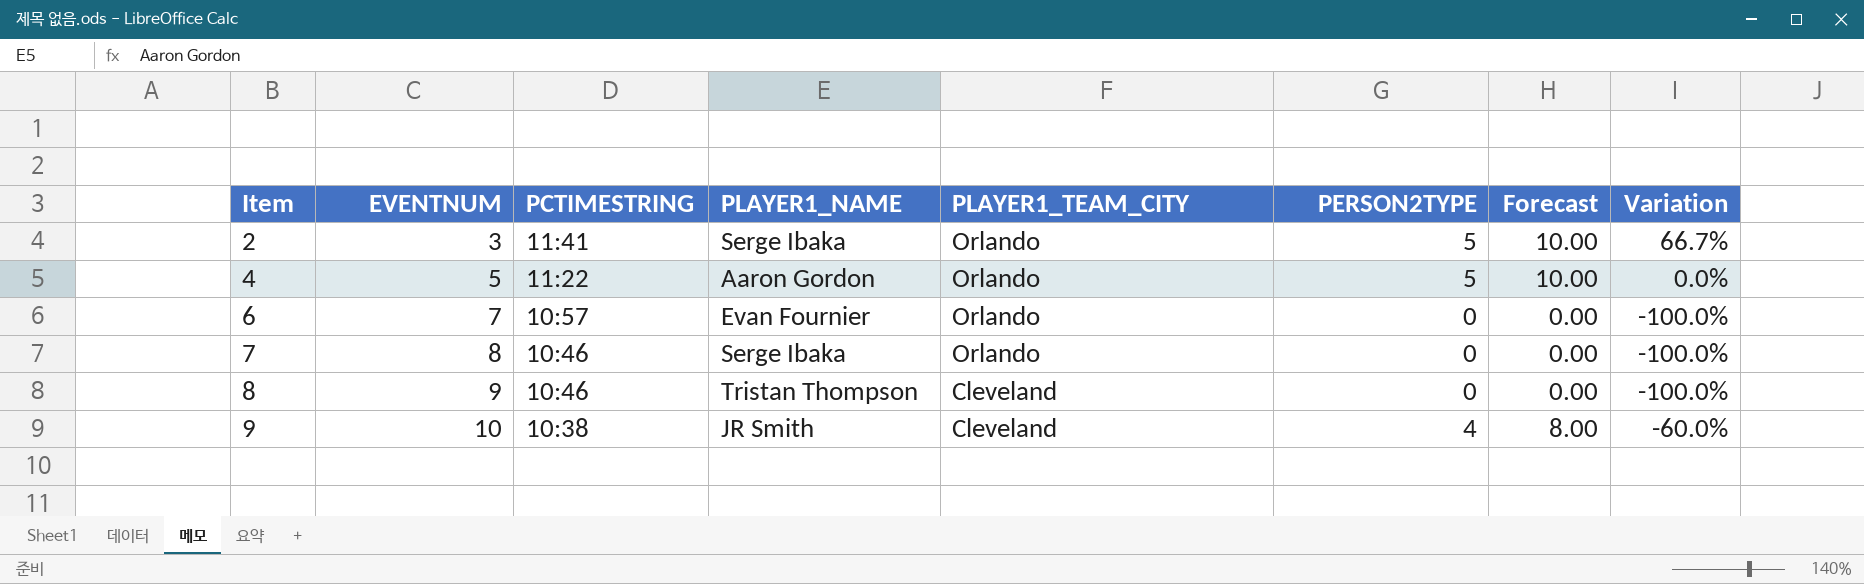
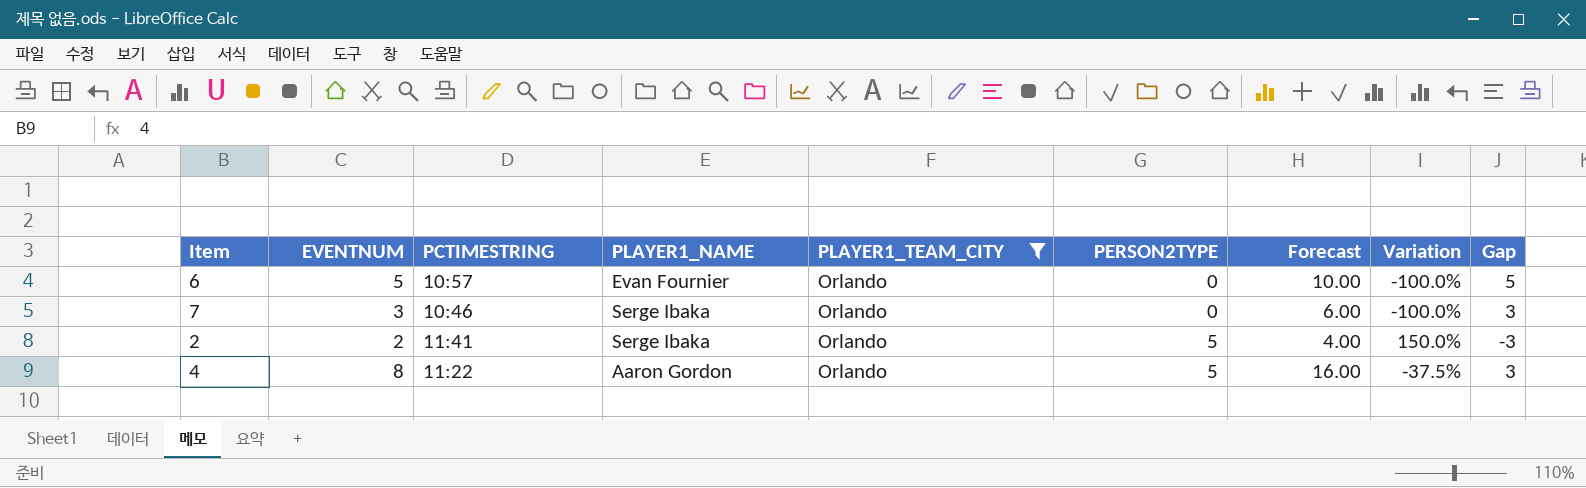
filter: none -> PLAYER1_TEAM_CITY = Orlando
row order: Item ascending -> PERSON2TYPE ascending
column Forecast | formula: [PERSON2TYPE] * 2 -> [EVENTNUM] * 2
column Gap | formula: none -> [EVENTNUM] - [PERSON2TYPE]
6 | EVENTNUM: 7 -> 5
7 | EVENTNUM: 8 -> 3
2 | EVENTNUM: 3 -> 2
2 | Variation: 66.7% -> 150.0%
4 | EVENTNUM: 5 -> 8
4 | Variation: 0.0% -> -37.5%

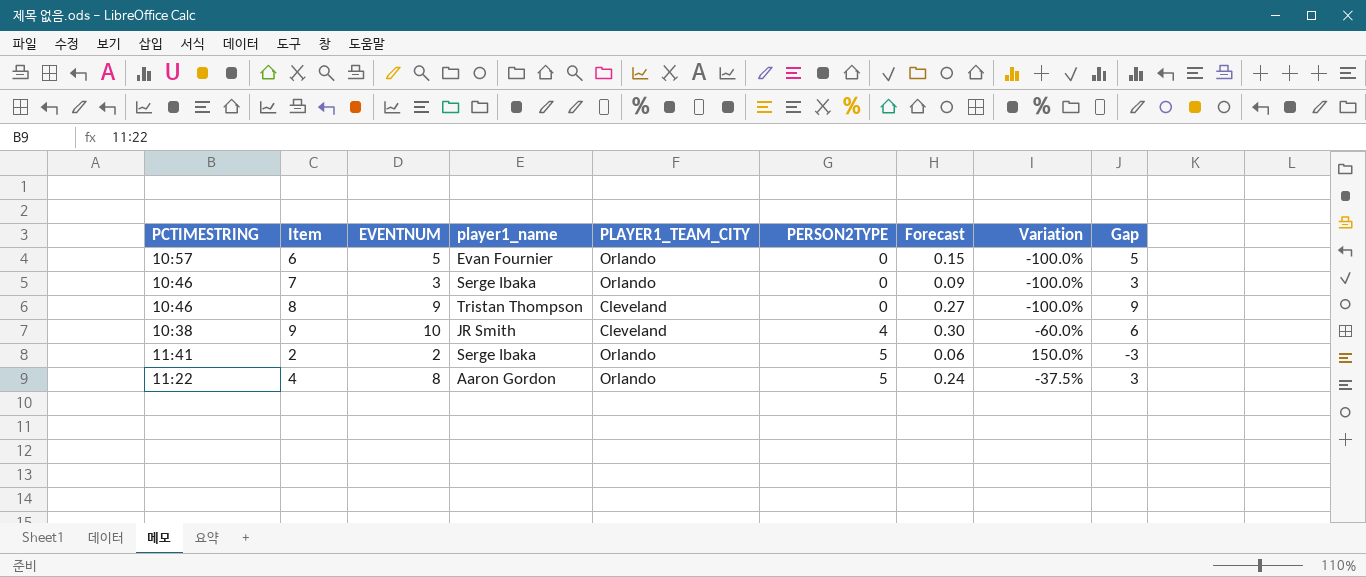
filter: PLAYER1_TEAM_CITY = Orlando -> none
column PCTIMESTRING | position: 3 -> 1
column name: PLAYER1_NAME -> player1_name
column Forecast | formula: [EVENTNUM] * 2 -> [EVENTNUM] * 0.03

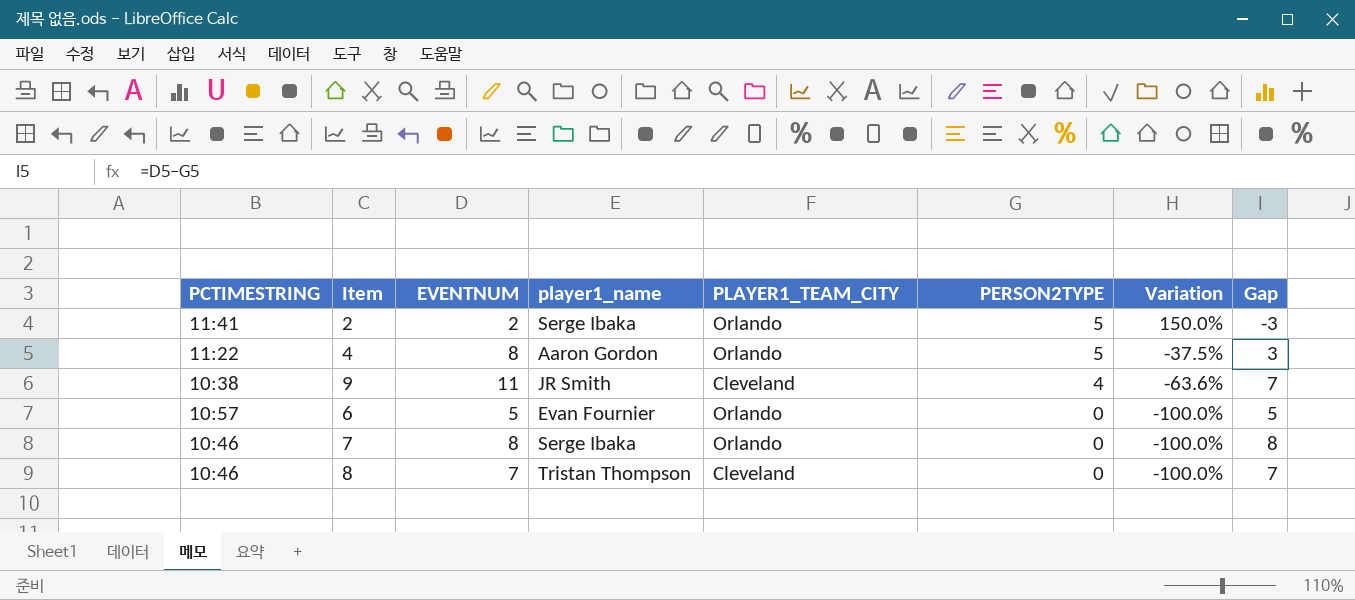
row order: PERSON2TYPE ascending -> PERSON2TYPE descending
column Forecast | formula: [EVENTNUM] * 0.03 -> none
9 | EVENTNUM: 10 -> 11
9 | Variation: -60.0% -> -63.6%
9 | Gap: 6 -> 7
7 | EVENTNUM: 3 -> 8
7 | Gap: 3 -> 8
8 | EVENTNUM: 9 -> 7
8 | Gap: 9 -> 7

